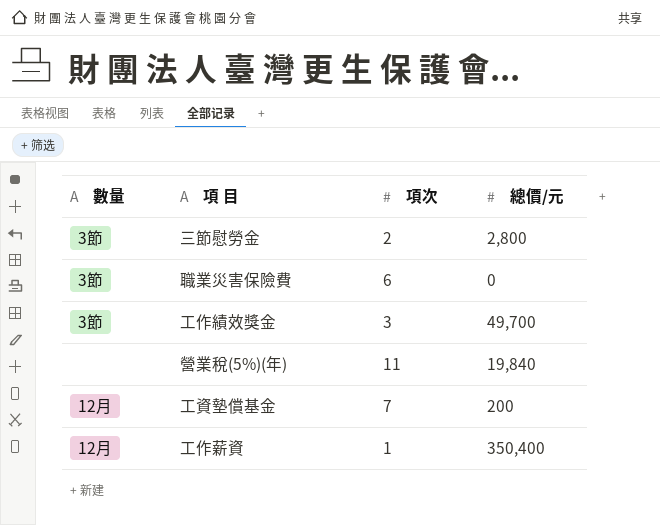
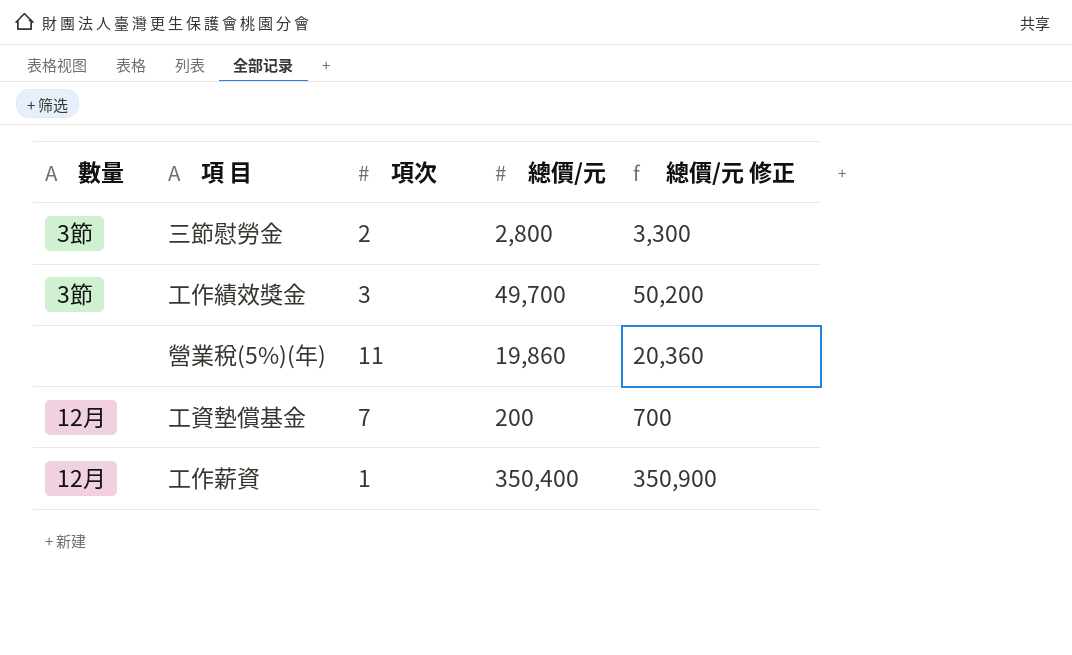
column 總價/元 修正 | formula: none -> [總價/元] + 500
row 職業災害保險費: 3節 | 6 | 0 -> none
營業稅(5%)(年) | 總價/元: 19,840 -> 19,860

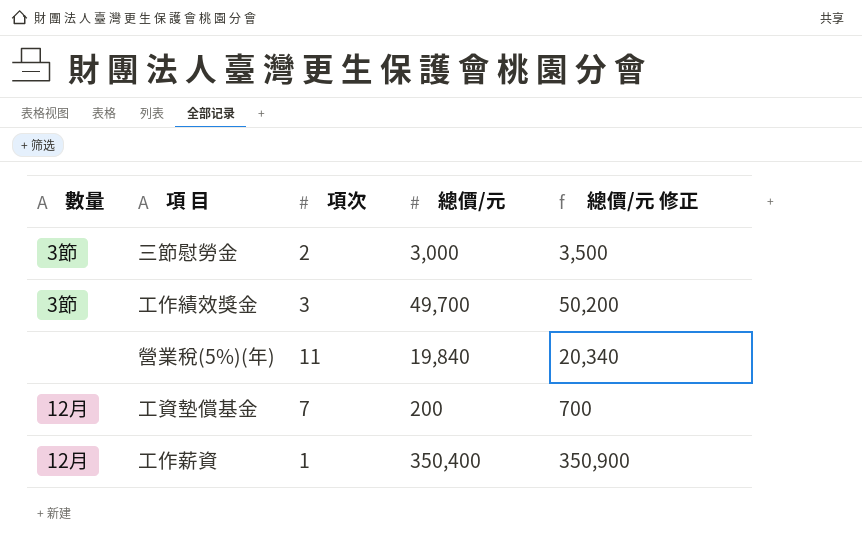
三節慰勞金 | 總價/元: 2,800 -> 3,000
三節慰勞金 | 總價/元 修正: 3,300 -> 3,500
營業稅(5%)(年) | 總價/元: 19,860 -> 19,840
營業稅(5%)(年) | 總價/元 修正: 20,360 -> 20,340

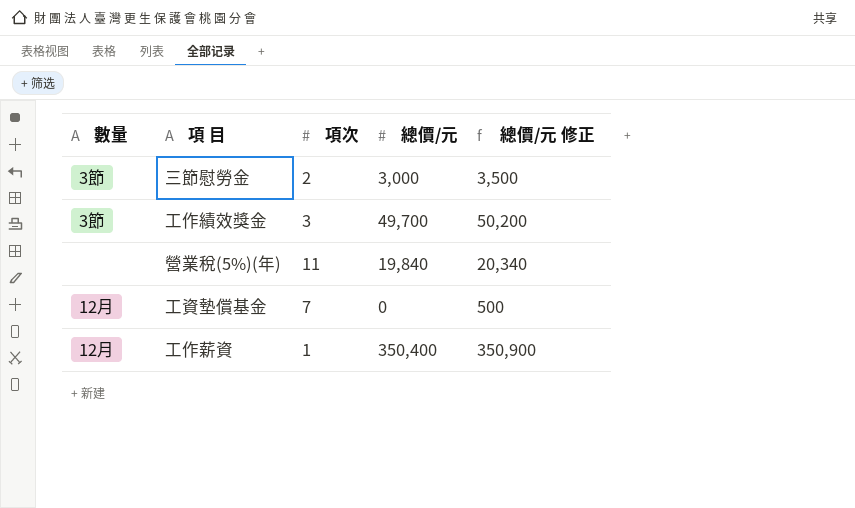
工資墊償基金 | 總價/元: 200 -> 0
工資墊償基金 | 總價/元 修正: 700 -> 500

